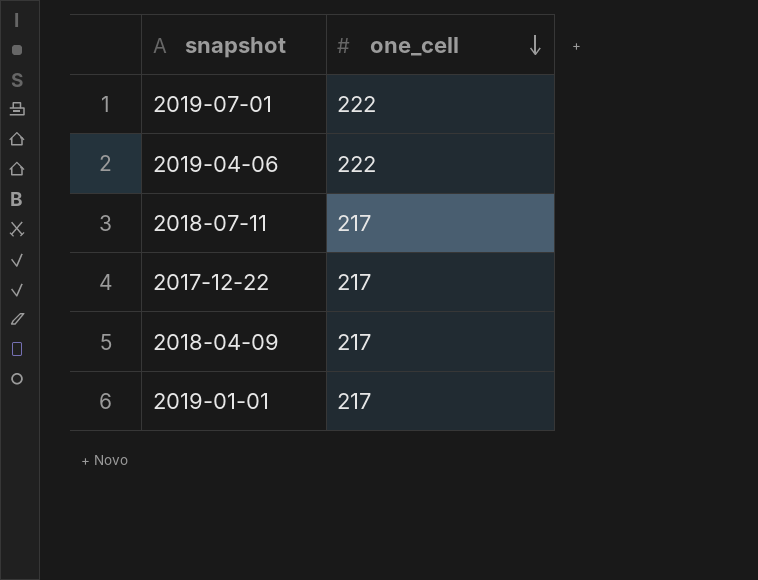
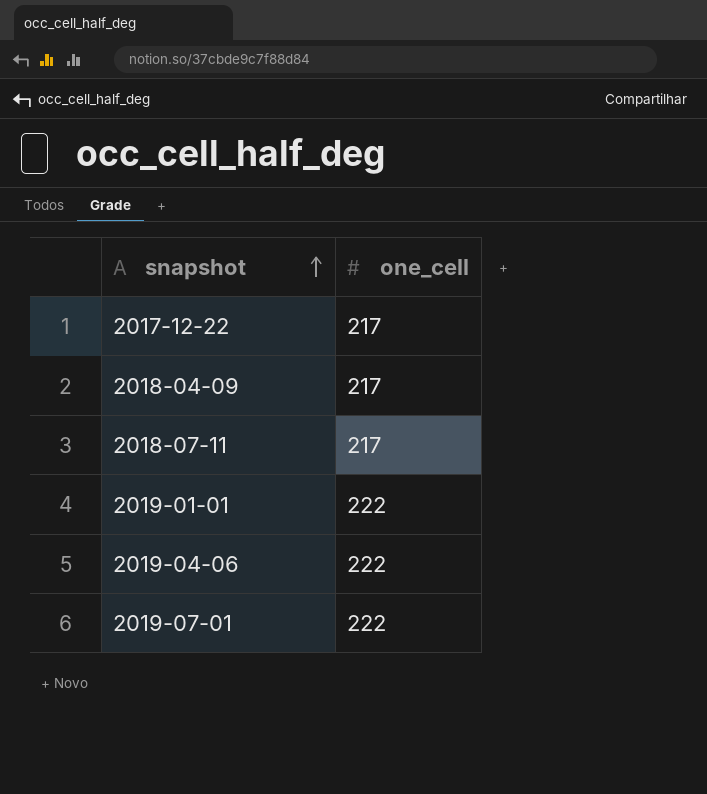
row order: one_cell descending -> snapshot ascending
2019-01-01 | one_cell: 217 -> 222

